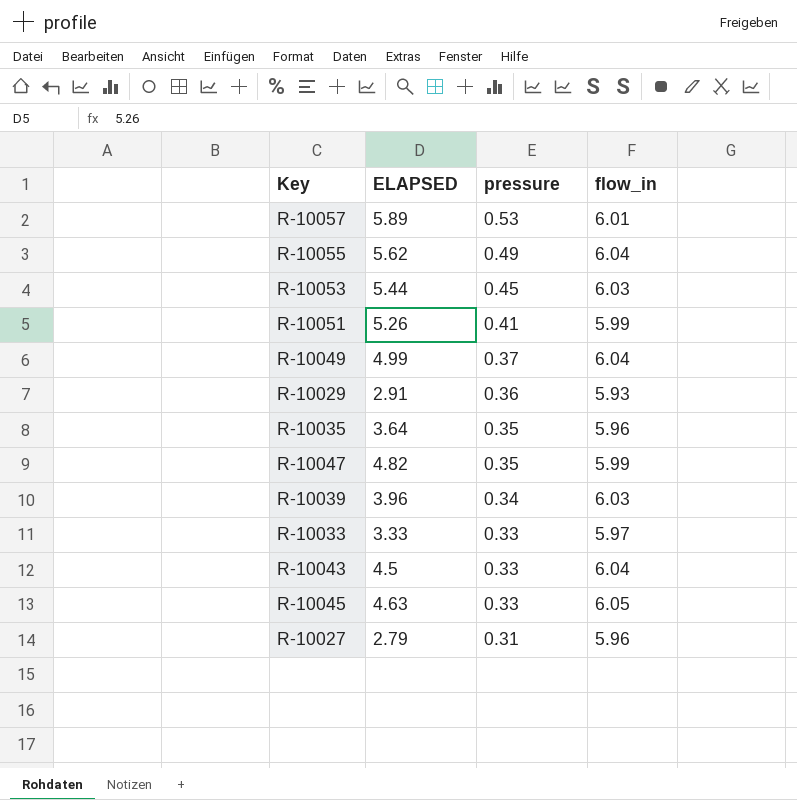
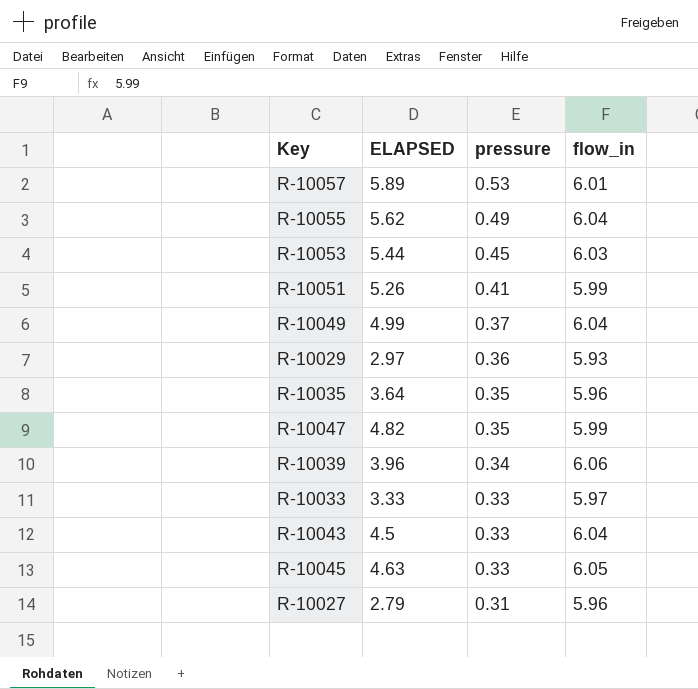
R-10029 | ELAPSED: 2.91 -> 2.97
R-10039 | flow_in: 6.03 -> 6.06

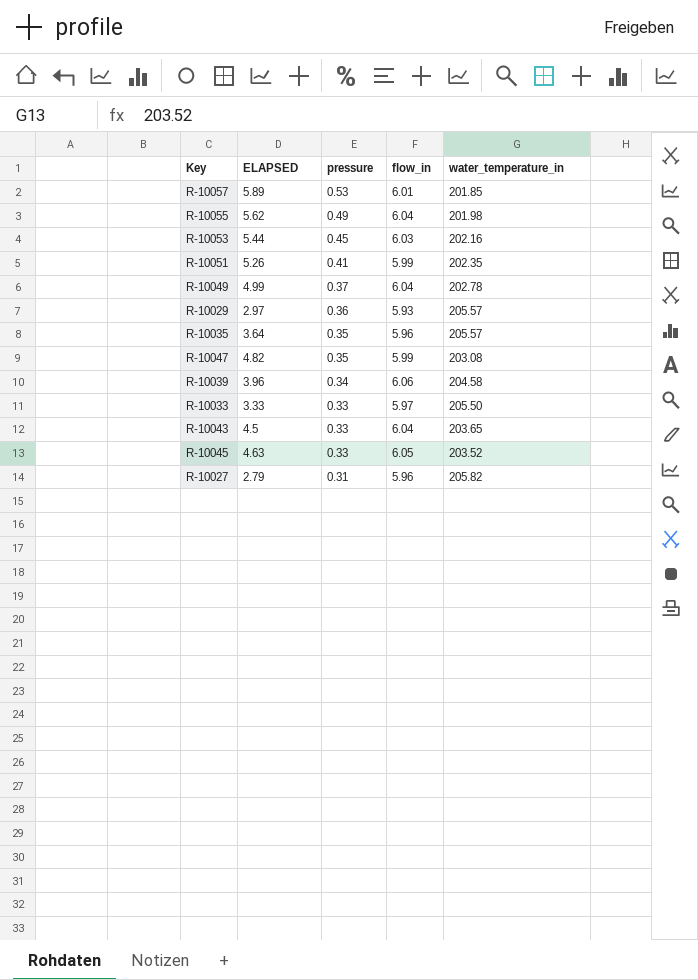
column water_temperature_in | position: none -> 5

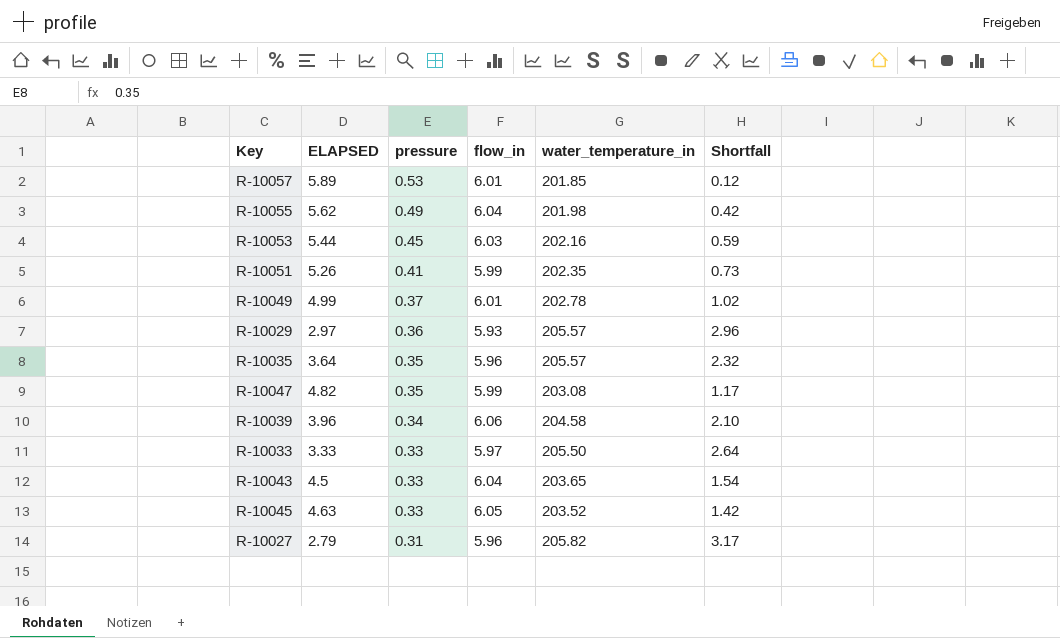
column Shortfall | formula: none -> [flow_in] - [ELAPSED]
R-10049 | flow_in: 6.04 -> 6.01

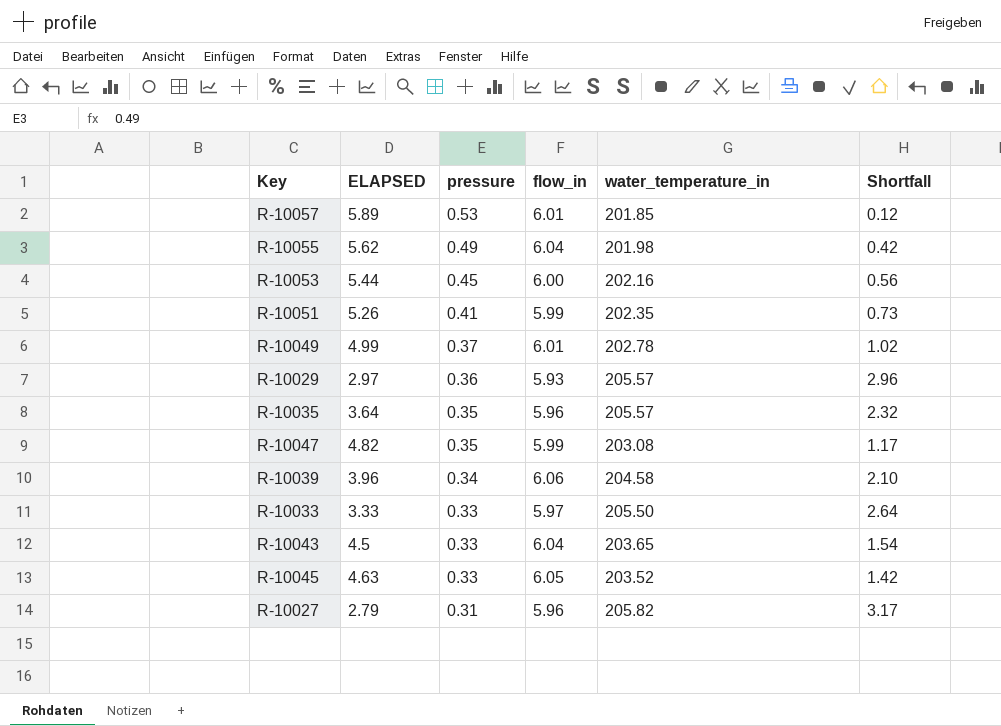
R-10053 | flow_in: 6.03 -> 6.00
R-10053 | Shortfall: 0.59 -> 0.56

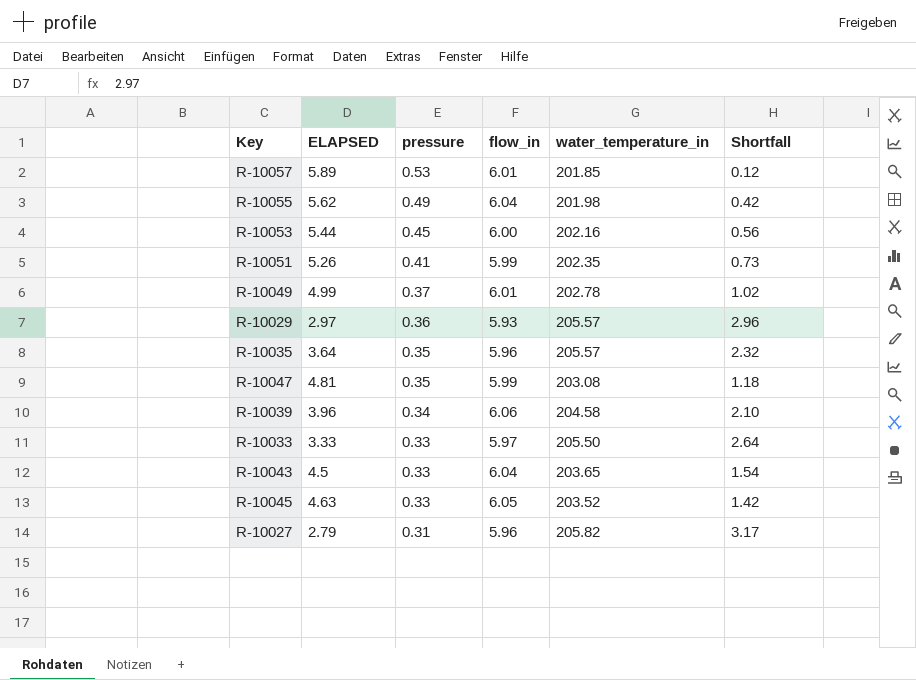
R-10047 | ELAPSED: 4.82 -> 4.81
R-10047 | Shortfall: 1.17 -> 1.18

